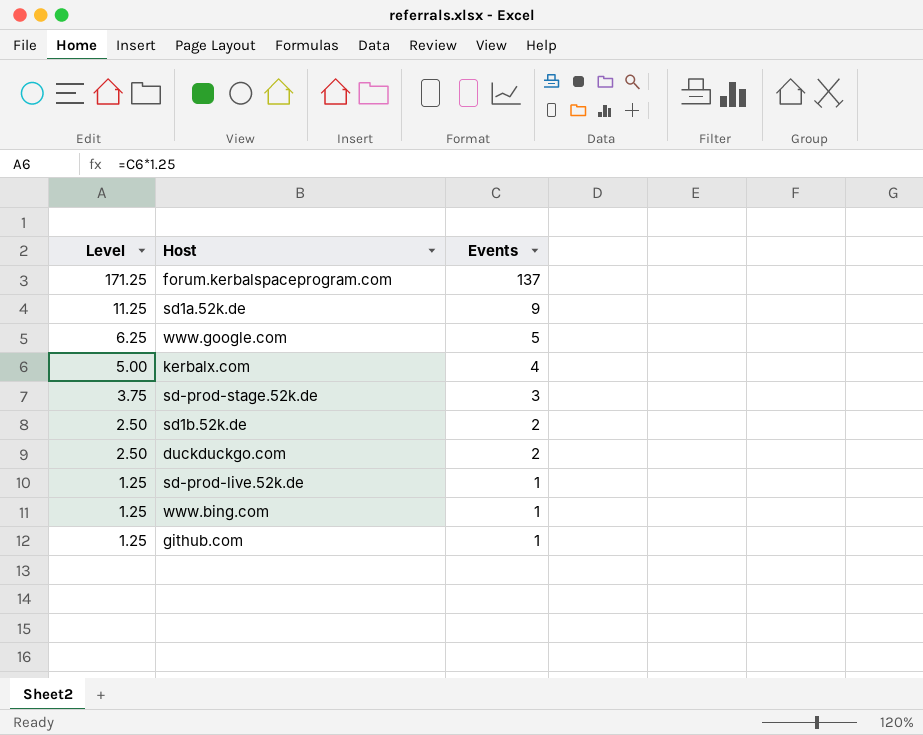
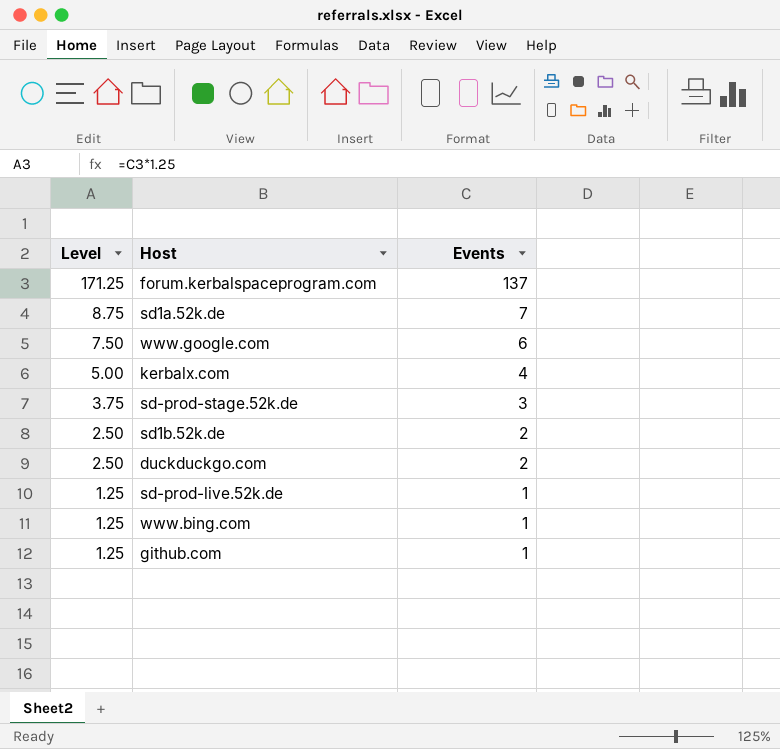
sd1a.52k.de | Level: 11.25 -> 8.75
sd1a.52k.de | Events: 9 -> 7
www.google.com | Level: 6.25 -> 7.50
www.google.com | Events: 5 -> 6

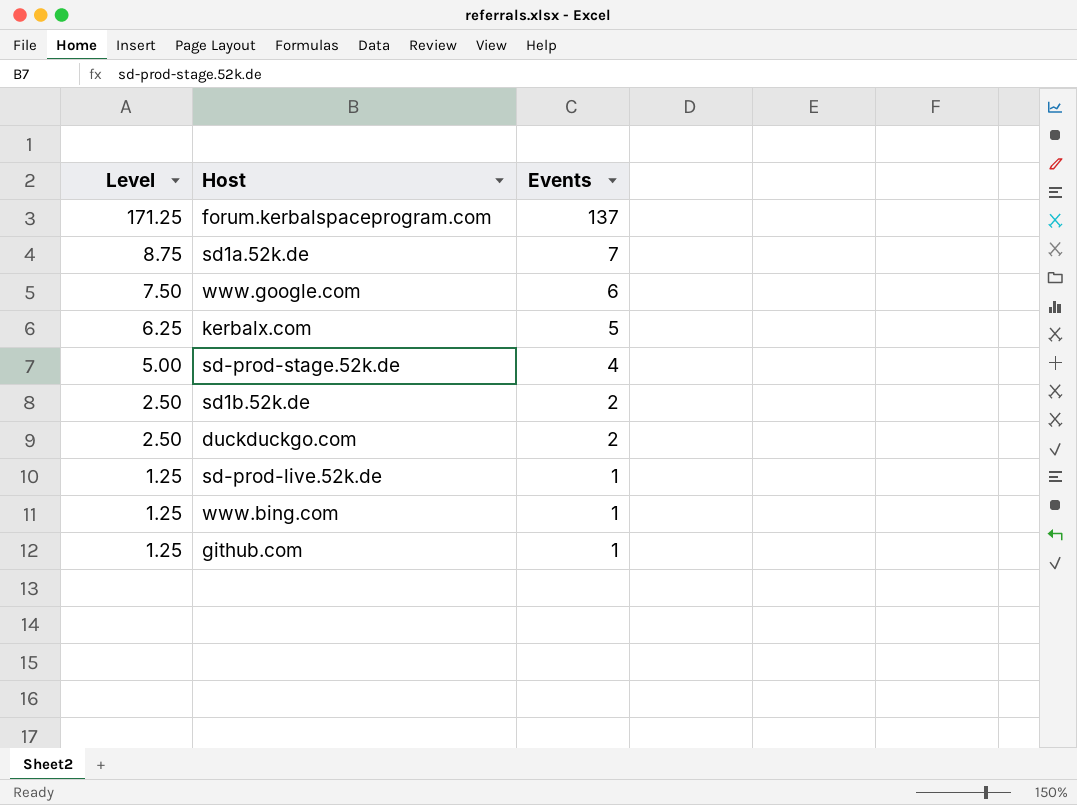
kerbalx.com | Level: 5.00 -> 6.25
kerbalx.com | Events: 4 -> 5
sd-prod-stage.52k.de | Level: 3.75 -> 5.00
sd-prod-stage.52k.de | Events: 3 -> 4

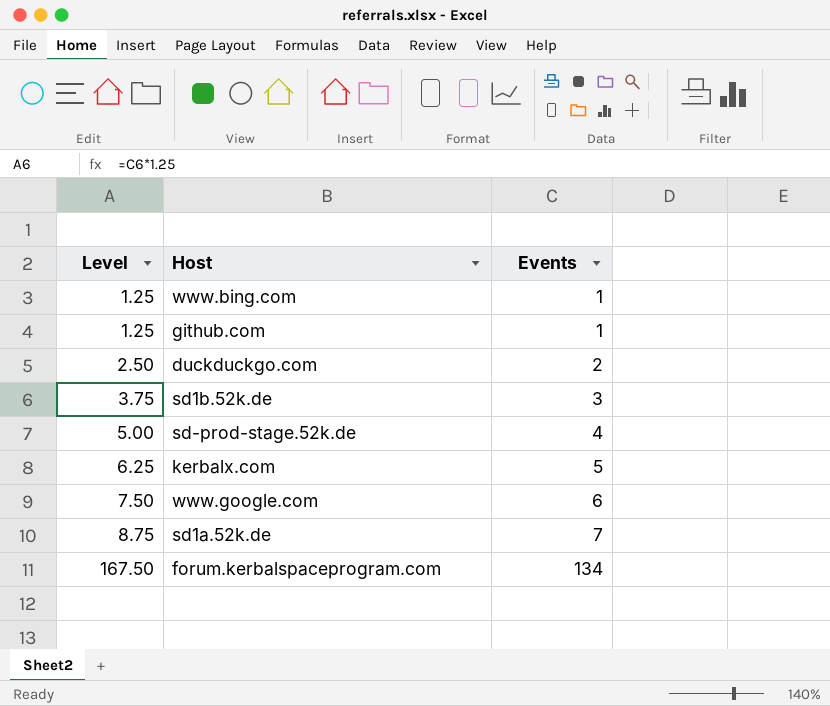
row order: Level descending -> Level ascending
row sd-prod-live.52k.de: 1.25 | 1 -> none
sd1b.52k.de | Level: 2.50 -> 3.75
sd1b.52k.de | Events: 2 -> 3
forum.kerbalspaceprogram.com | Level: 171.25 -> 167.50
forum.kerbalspaceprogram.com | Events: 137 -> 134

